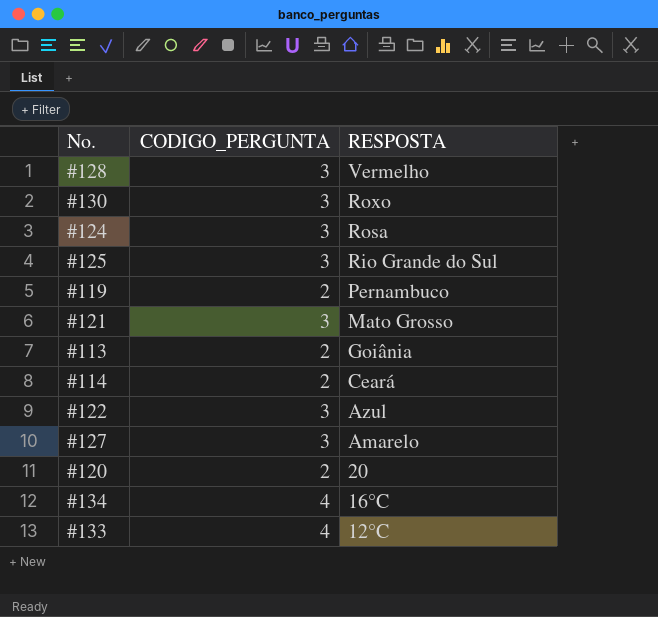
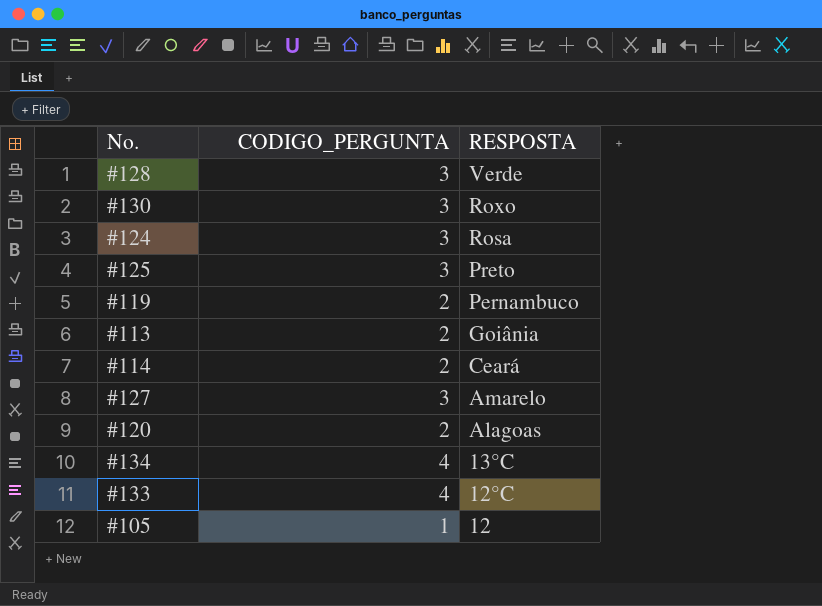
row #121: 3 | Mato Grosso -> none
row #122: 3 | Azul -> none
#128 | RESPOSTA: Vermelho -> Verde
#125 | RESPOSTA: Rio Grande do Sul -> Preto
#120 | RESPOSTA: 20 -> Alagoas
#134 | RESPOSTA: 16°C -> 13°C
row #105: none -> 1 | 12

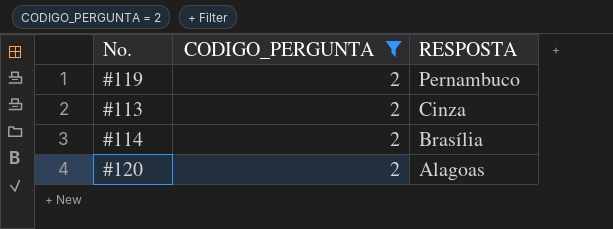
filter: none -> CODIGO_PERGUNTA = 2
#113 | RESPOSTA: Goiânia -> Cinza
#114 | RESPOSTA: Ceará -> Brasília

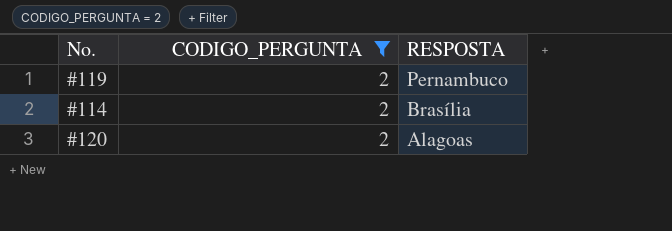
row #113: 2 | Cinza -> none

